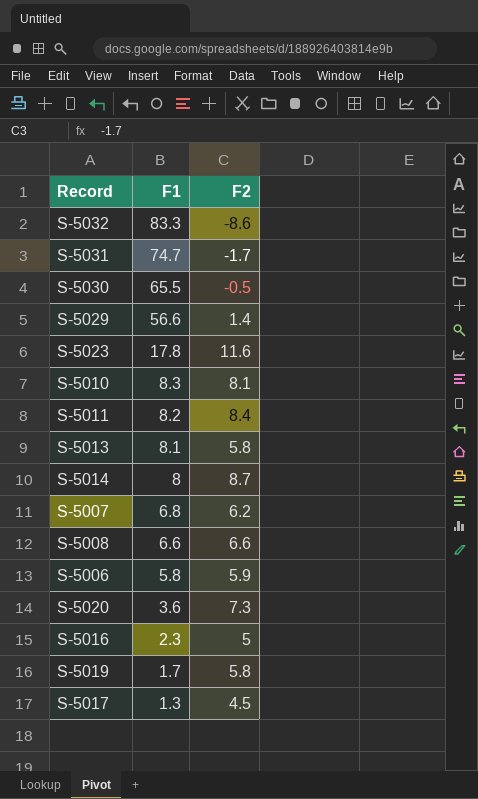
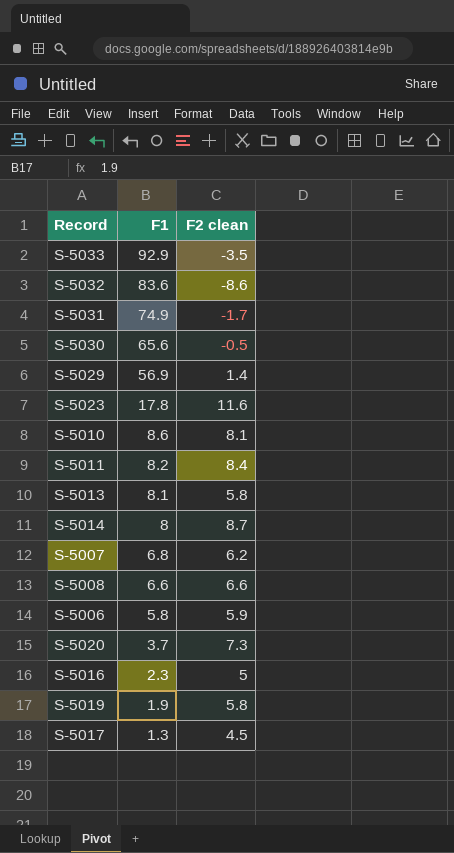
column name: F2 -> F2 clean
row S-5033: none -> 92.9 | -3.5
S-5032 | F1: 83.3 -> 83.6
S-5031 | F1: 74.7 -> 74.9
S-5030 | F1: 65.5 -> 65.6
S-5029 | F1: 56.6 -> 56.9
S-5010 | F1: 8.3 -> 8.6
S-5020 | F1: 3.6 -> 3.7
S-5019 | F1: 1.7 -> 1.9

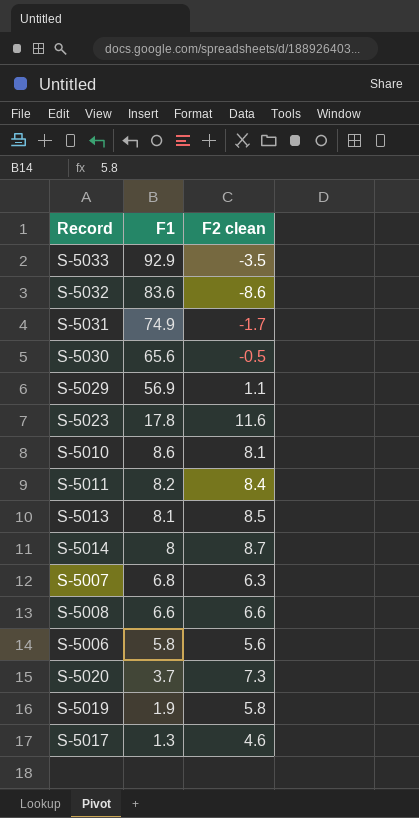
row S-5016: 2.3 | 5 -> none
S-5029 | F2 clean: 1.4 -> 1.1
S-5013 | F2 clean: 5.8 -> 8.5
S-5007 | F2 clean: 6.2 -> 6.3
S-5006 | F2 clean: 5.9 -> 5.6
S-5017 | F2 clean: 4.5 -> 4.6

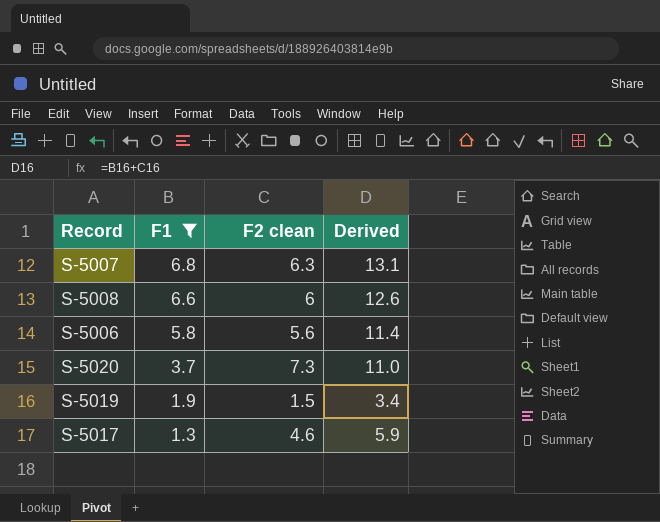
filter: none -> F1 <= 6.8
column Derived | formula: none -> [F1] + [F2 clean]
S-5008 | F2 clean: 6.6 -> 6
S-5019 | F2 clean: 5.8 -> 1.5

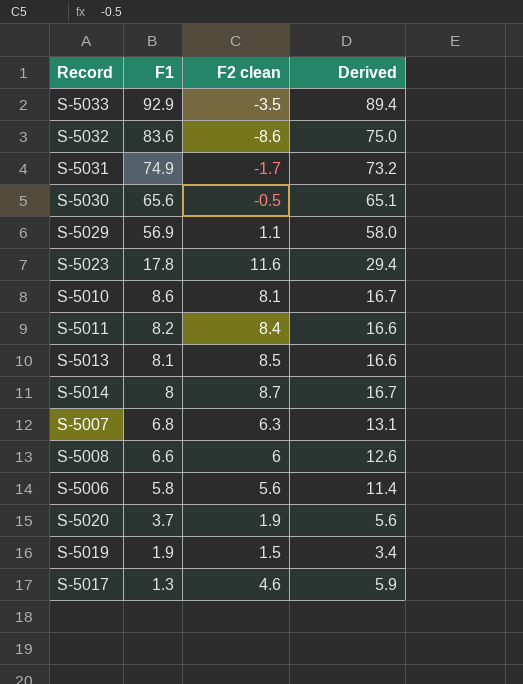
filter: F1 <= 6.8 -> none
S-5020 | F2 clean: 7.3 -> 1.9
S-5020 | Derived: 11.0 -> 5.6

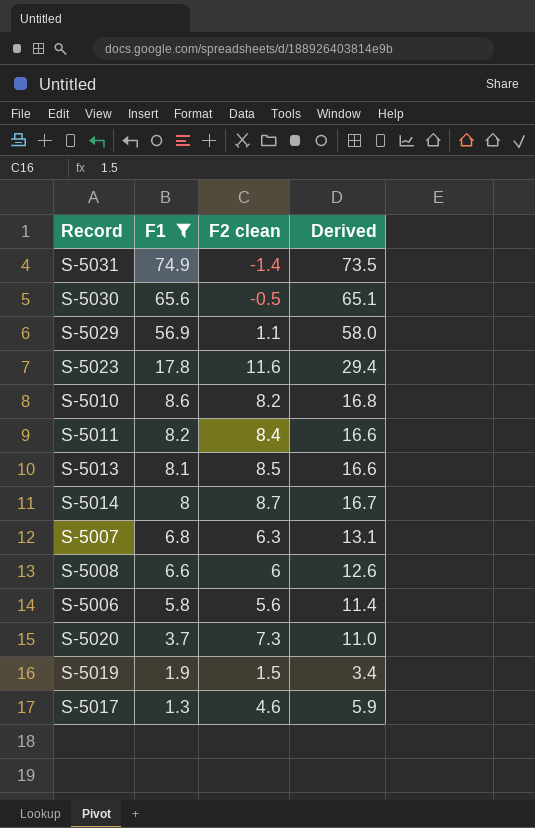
filter: none -> F1 <= 74.9
S-5031 | F2 clean: -1.7 -> -1.4
S-5031 | Derived: 73.2 -> 73.5
S-5010 | F2 clean: 8.1 -> 8.2
S-5010 | Derived: 16.7 -> 16.8
S-5020 | F2 clean: 1.9 -> 7.3
S-5020 | Derived: 5.6 -> 11.0

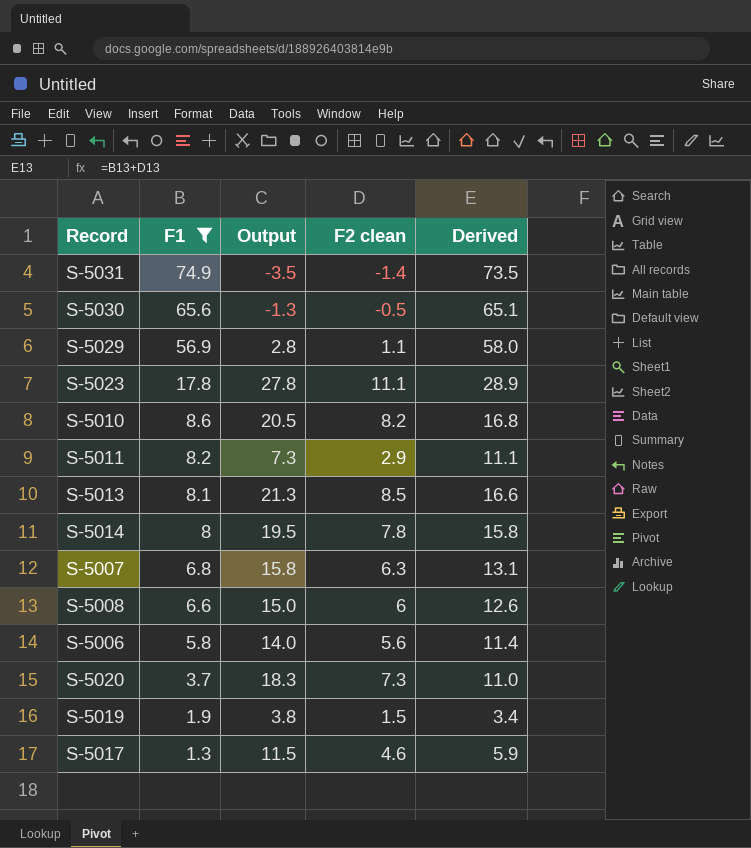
column Output | formula: none -> [F2 clean] * 2.5
S-5023 | F2 clean: 11.6 -> 11.1
S-5023 | Derived: 29.4 -> 28.9
S-5011 | F2 clean: 8.4 -> 2.9
S-5011 | Derived: 16.6 -> 11.1
S-5014 | F2 clean: 8.7 -> 7.8
S-5014 | Derived: 16.7 -> 15.8

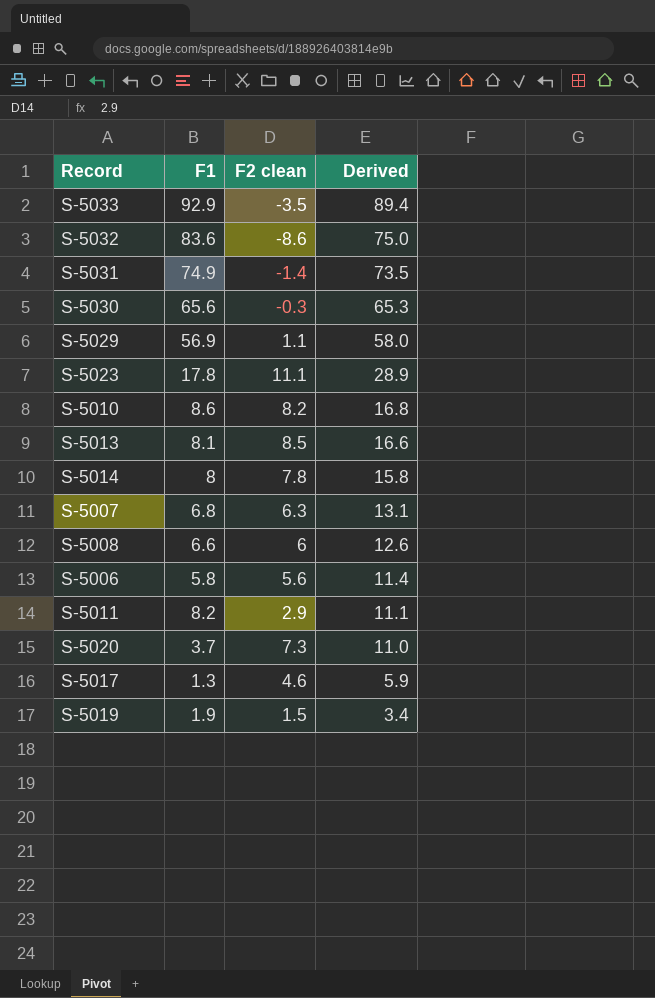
filter: F1 <= 74.9 -> none
row order: F1 descending -> Derived descending
column Output | formula: [F2 clean] * 2.5 -> none
S-5030 | F2 clean: -0.5 -> -0.3
S-5030 | Derived: 65.1 -> 65.3

